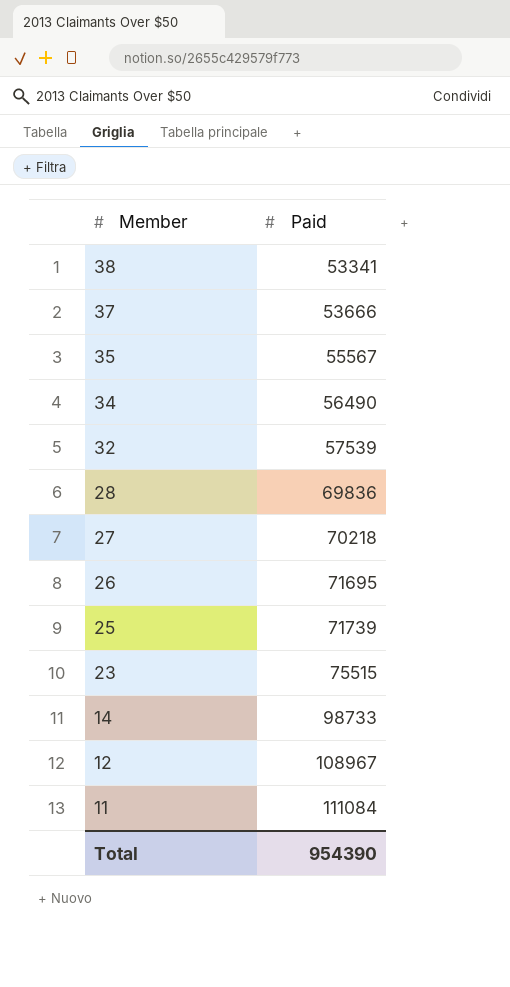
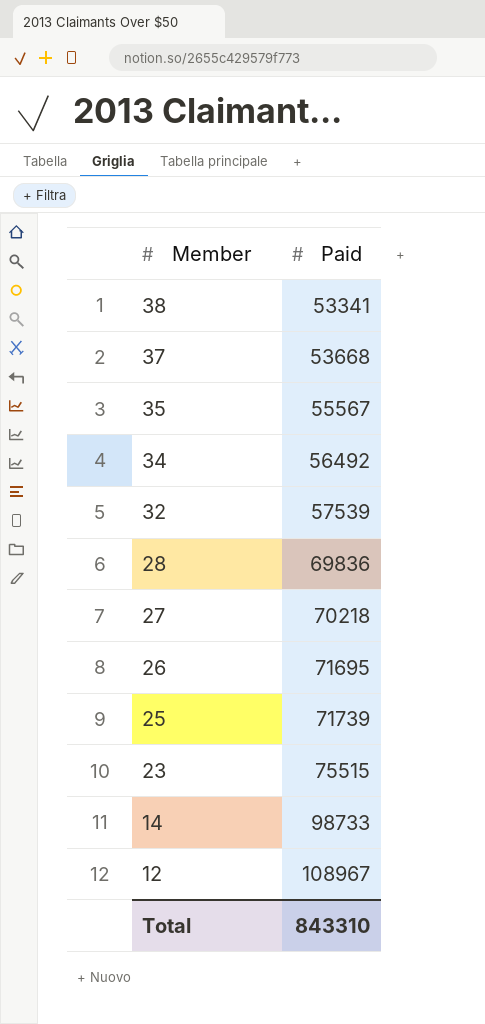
row 11: 111084 -> none
37 | Paid: 53666 -> 53668
34 | Paid: 56490 -> 56492
Total | Paid: 954390 -> 843310

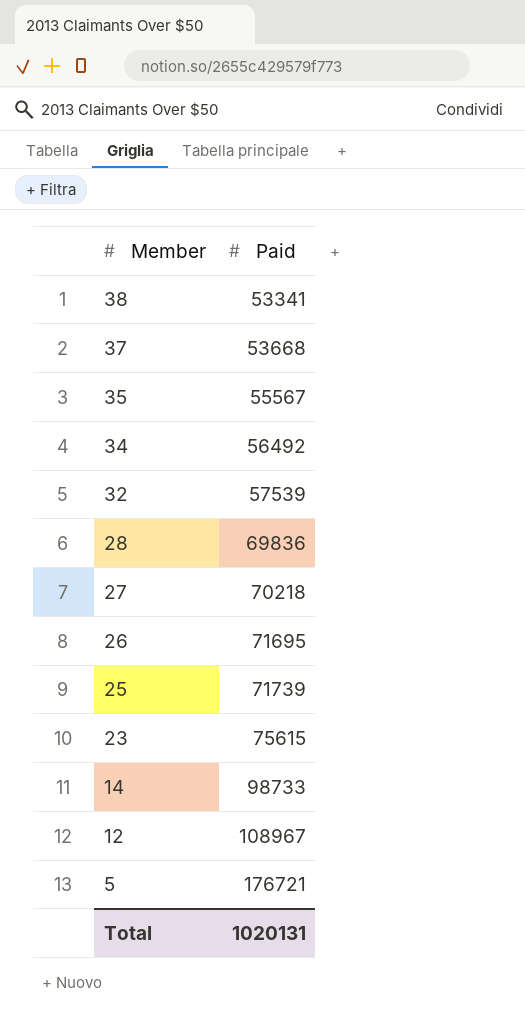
23 | Paid: 75515 -> 75615
row 5: none -> 176721
Total | Paid: 843310 -> 1020131

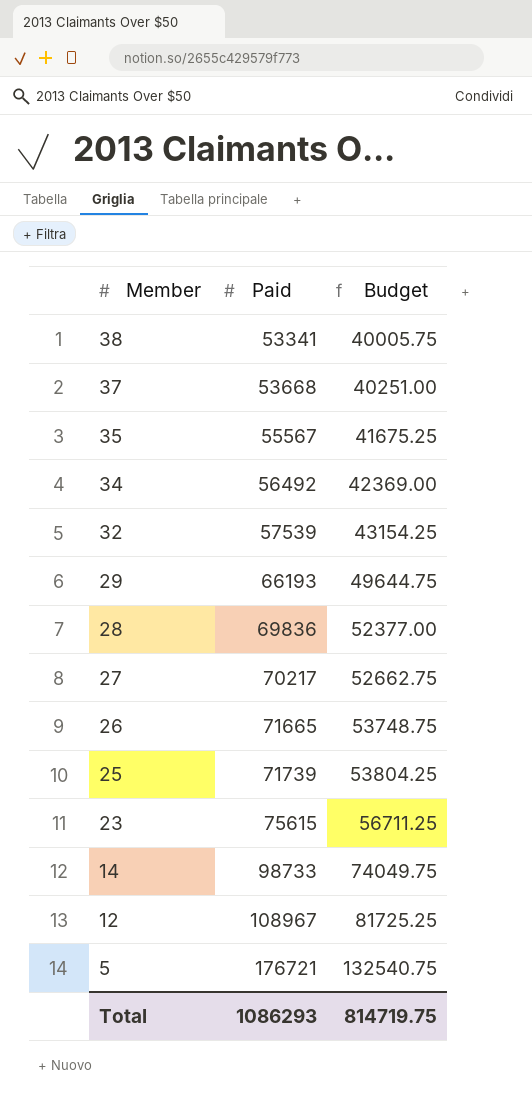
column Budget | formula: none -> [Paid] * 0.75
row 29: none -> 66193 | 49644.75
27 | Paid: 70218 -> 70217
26 | Paid: 71695 -> 71665
Total | Paid: 1020131 -> 1086293

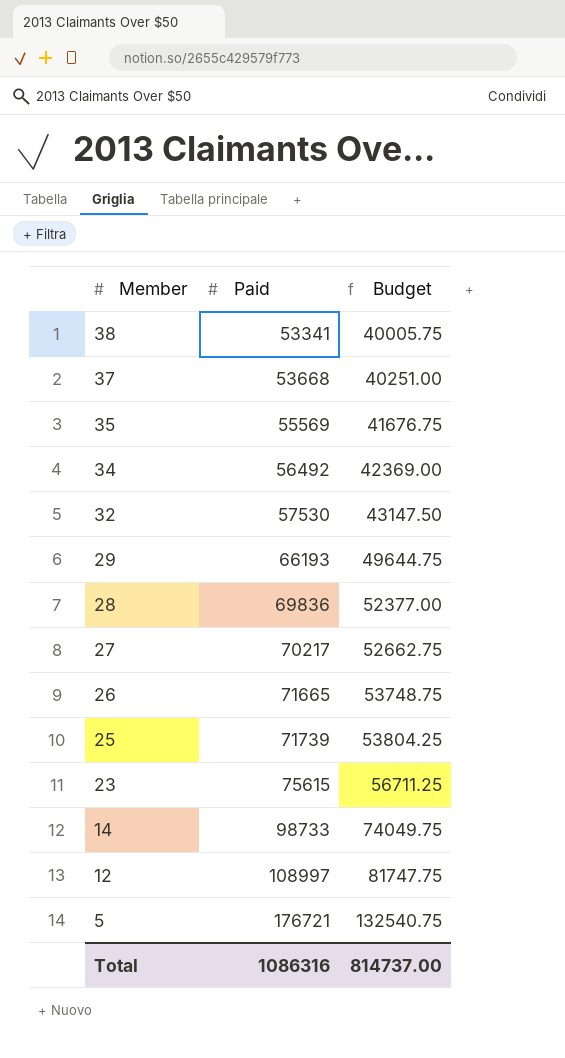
35 | Paid: 55567 -> 55569
35 | Budget: 41675.25 -> 41676.75
32 | Paid: 57539 -> 57530
32 | Budget: 43154.25 -> 43147.50
12 | Paid: 108967 -> 108997
12 | Budget: 81725.25 -> 81747.75
Total | Paid: 1086293 -> 1086316
Total | Budget: 814719.75 -> 814737.00

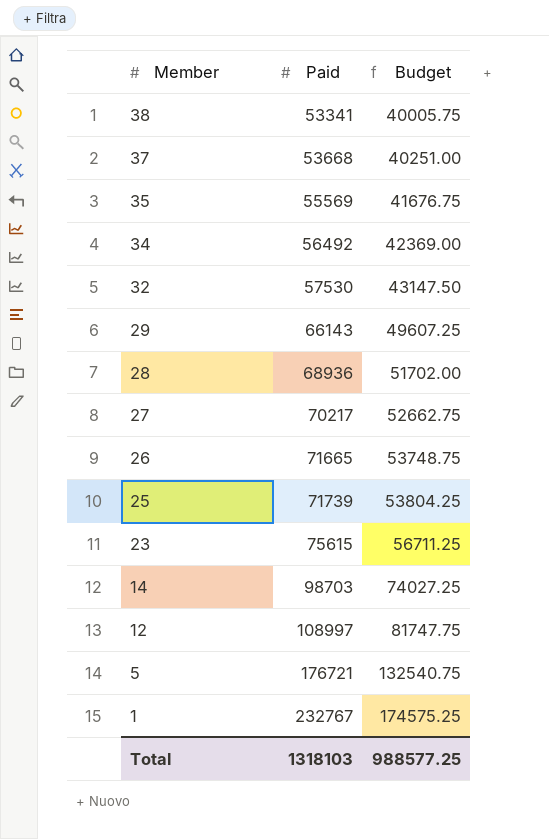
29 | Paid: 66193 -> 66143
29 | Budget: 49644.75 -> 49607.25
28 | Paid: 69836 -> 68936
28 | Budget: 52377.00 -> 51702.00
14 | Paid: 98733 -> 98703
14 | Budget: 74049.75 -> 74027.25
row 1: none -> 232767 | 174575.25
Total | Paid: 1086316 -> 1318103
Total | Budget: 814737.00 -> 988577.25

